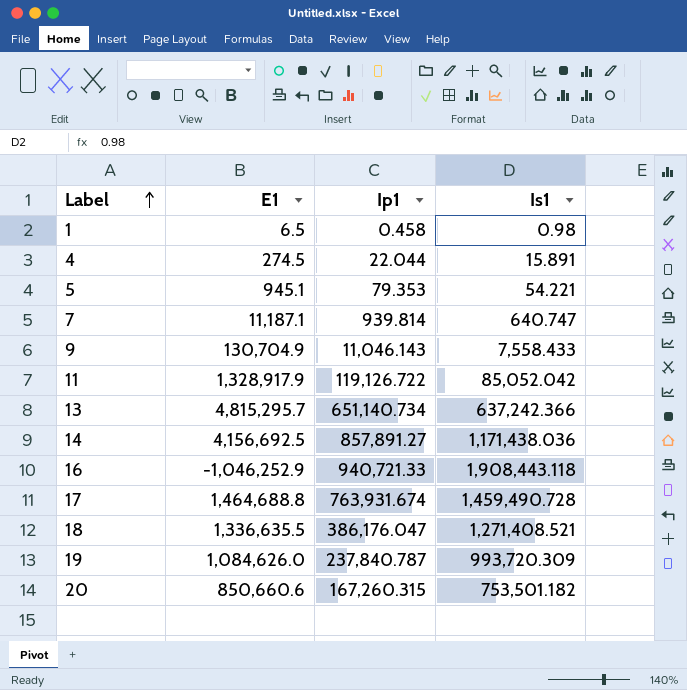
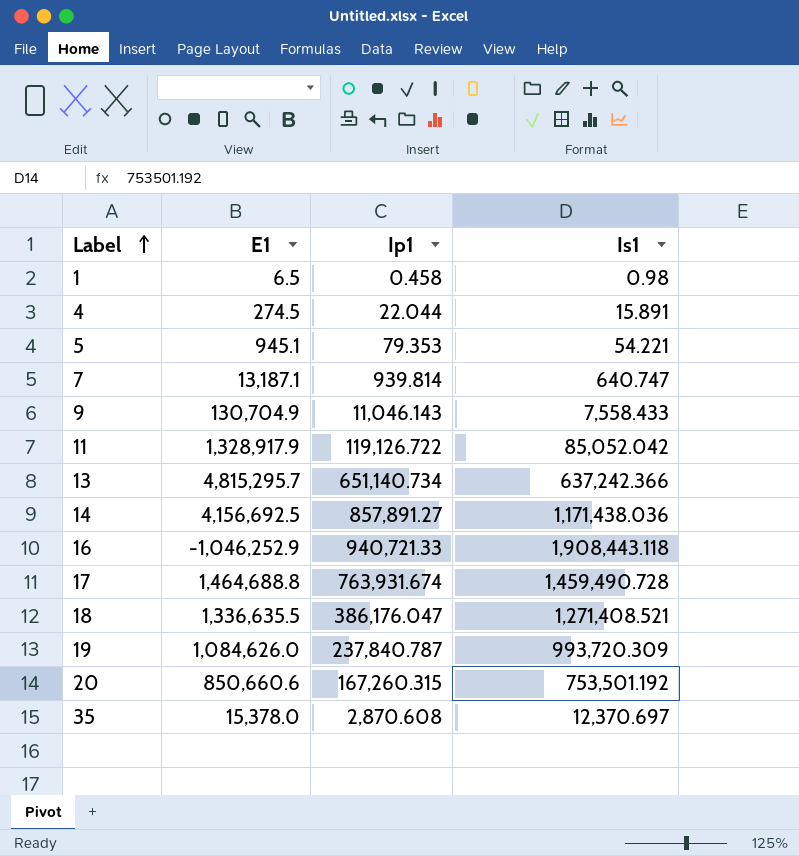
7 | E1: 11,187.1 -> 13,187.1
20 | Is1: 753,501.182 -> 753,501.192
row 35: none -> 15,378.0 | 2,870.608 | 12,370.697

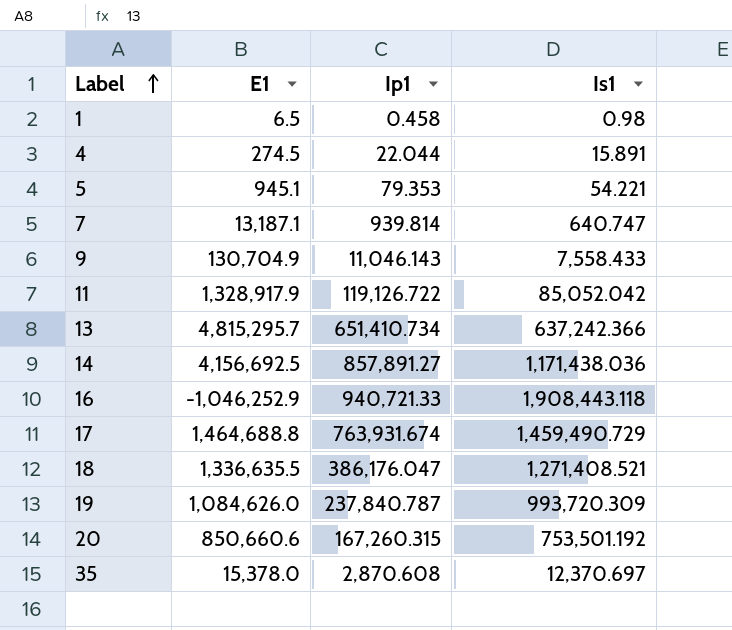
13 | Ip1: 651,140.734 -> 651,410.734
17 | Is1: 1,459,490.728 -> 1,459,490.729

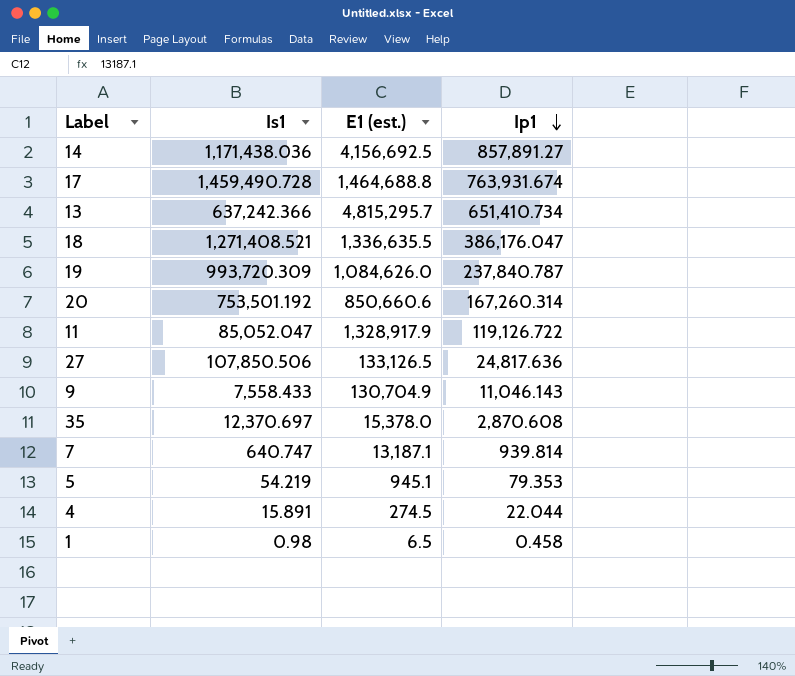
row order: Label ascending -> Ip1 descending
column Is1 | position: 4 -> 2
column name: E1 -> E1 (est.)
row 16: -1,046,252.9 | 940,721.33 | 1,908,443.118 -> none
17 | Is1: 1,459,490.729 -> 1,459,490.728
20 | Ip1: 167,260.315 -> 167,260.314
11 | Is1: 85,052.042 -> 85,052.047
row 27: none -> 107,850.506 | 133,126.5 | 24,817.636
5 | Is1: 54.221 -> 54.219

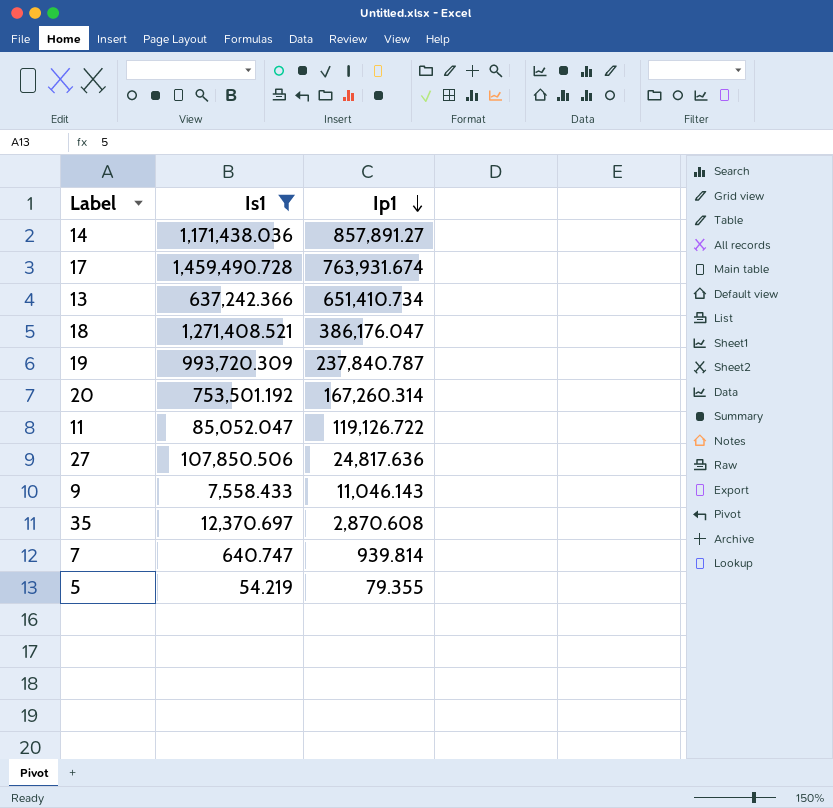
filter: none -> Is1 >= 54.219
column E1 (est.) | position: 3 -> none
5 | Ip1: 79.353 -> 79.355

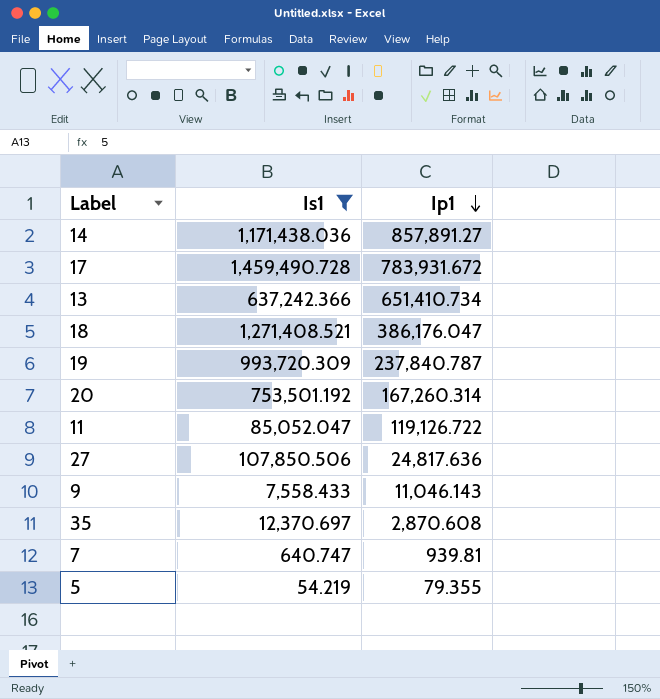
17 | Ip1: 763,931.674 -> 783,931.672
7 | Ip1: 939.814 -> 939.81

